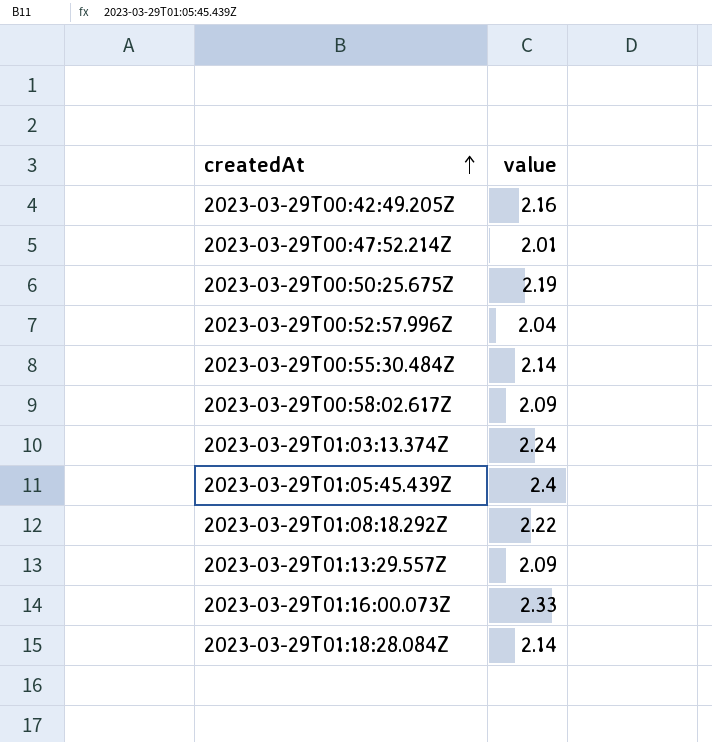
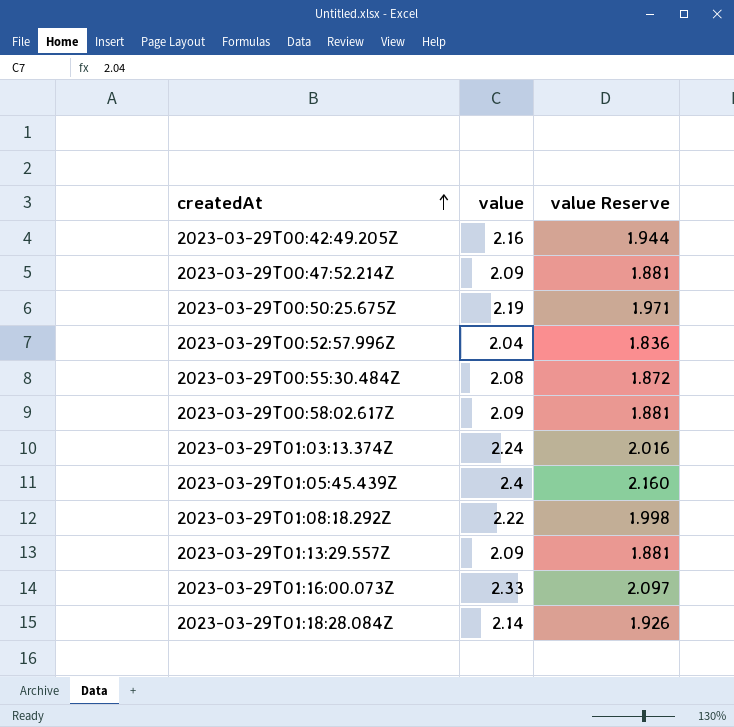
column value Reserve | formula: none -> [value] * 0.9
2023-03-29T00:47:52.214Z | value: 2.01 -> 2.09
2023-03-29T00:55:30.484Z | value: 2.14 -> 2.08

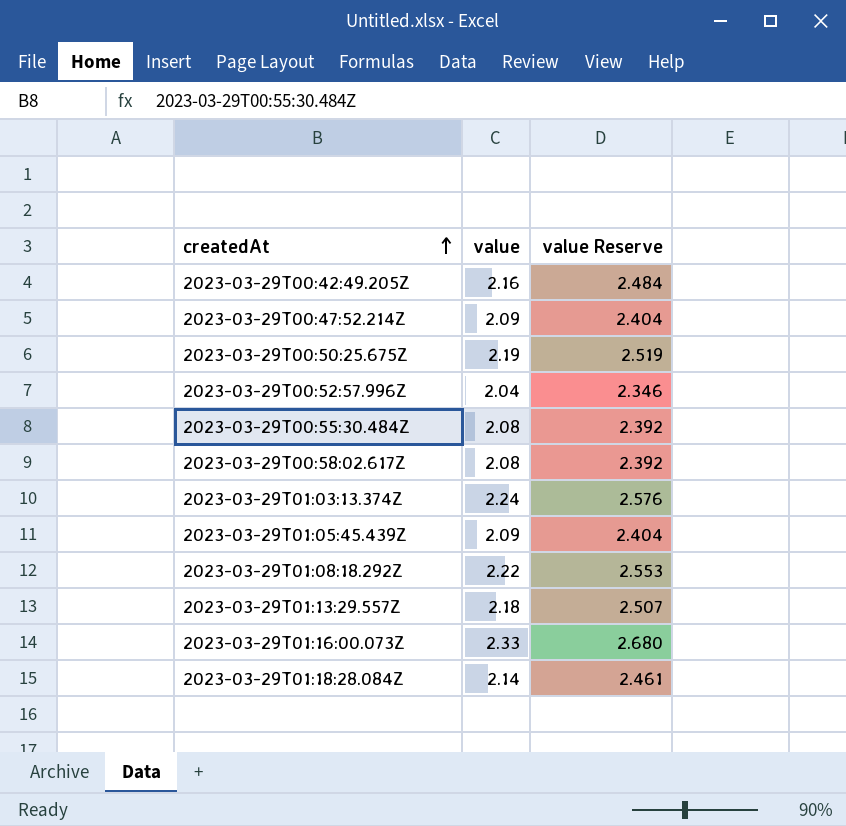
column value Reserve | formula: [value] * 0.9 -> [value] * 1.15
2023-03-29T00:58:02.617Z | value: 2.09 -> 2.08
2023-03-29T01:05:45.439Z | value: 2.4 -> 2.09
2023-03-29T01:13:29.557Z | value: 2.09 -> 2.18

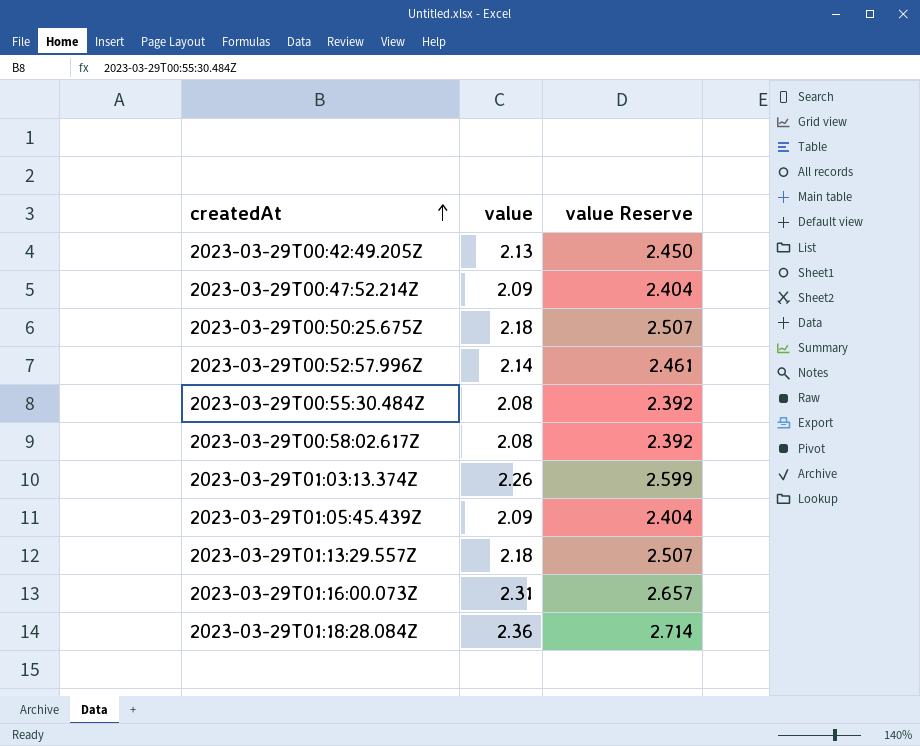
row 2023-03-29T01:08:18.292Z: 2.22 | 2.553 -> none
2023-03-29T00:42:49.205Z | value: 2.16 -> 2.13
2023-03-29T00:42:49.205Z | value Reserve: 2.484 -> 2.450
2023-03-29T00:50:25.675Z | value: 2.19 -> 2.18
2023-03-29T00:50:25.675Z | value Reserve: 2.519 -> 2.507
2023-03-29T00:52:57.996Z | value: 2.04 -> 2.14
2023-03-29T00:52:57.996Z | value Reserve: 2.346 -> 2.461
2023-03-29T01:03:13.374Z | value: 2.24 -> 2.26
2023-03-29T01:03:13.374Z | value Reserve: 2.576 -> 2.599
2023-03-29T01:16:00.073Z | value: 2.33 -> 2.31
2023-03-29T01:16:00.073Z | value Reserve: 2.680 -> 2.657
2023-03-29T01:18:28.084Z | value: 2.14 -> 2.36
2023-03-29T01:18:28.084Z | value Reserve: 2.461 -> 2.714

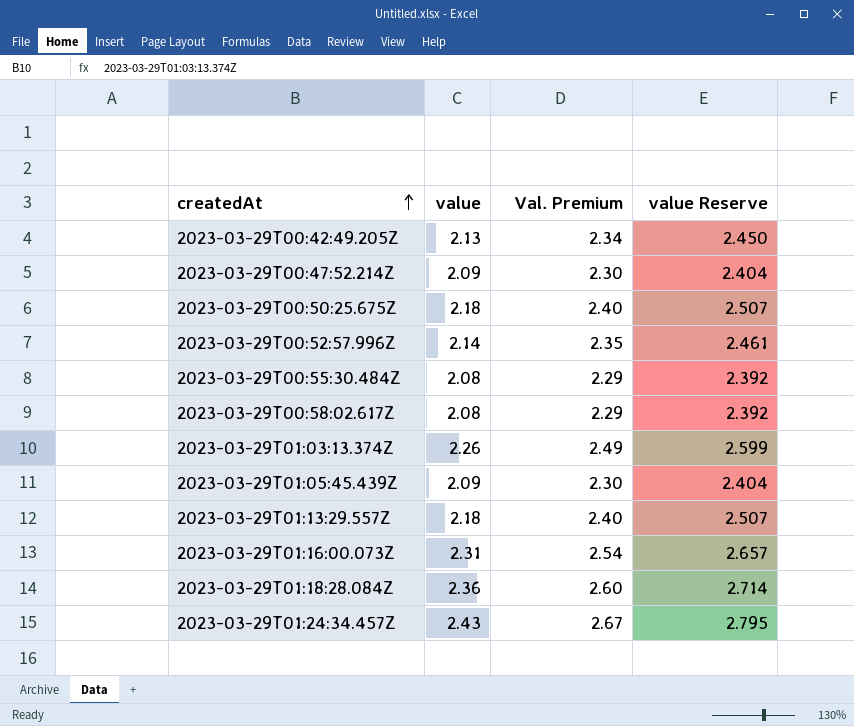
column Val. Premium | formula: none -> [value] * 1.1
row 2023-03-29T01:24:34.457Z: none -> 2.43 | 2.67 | 2.795

